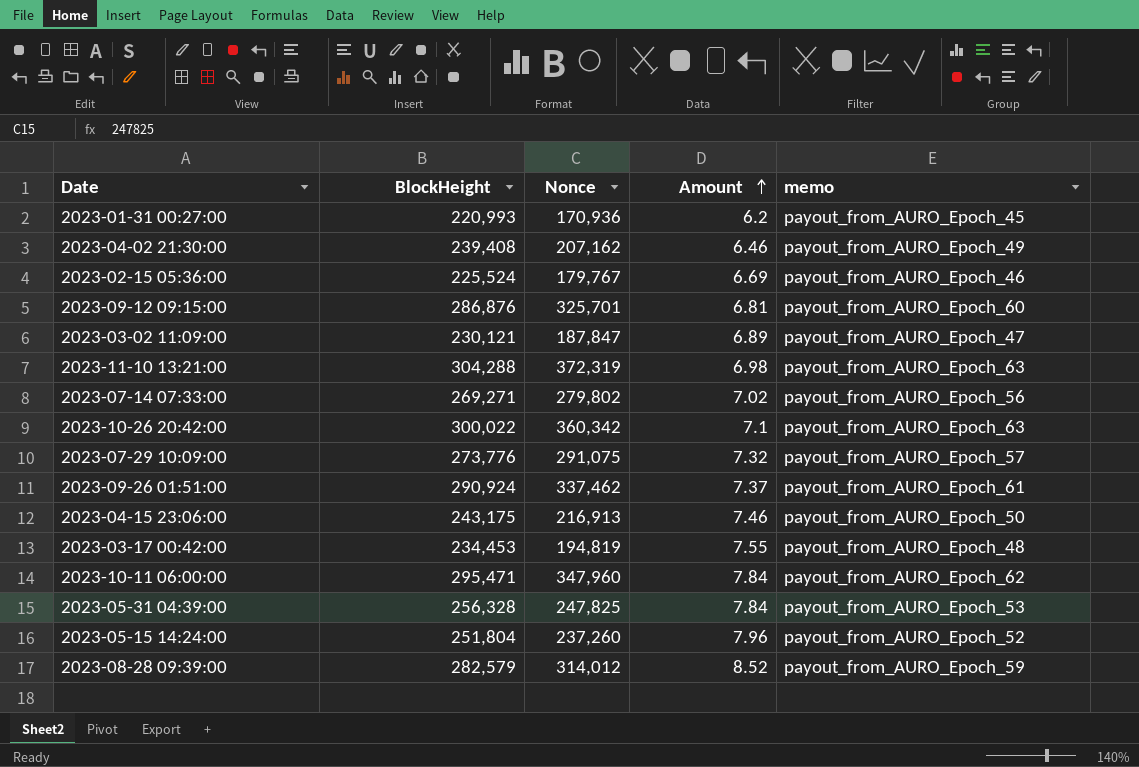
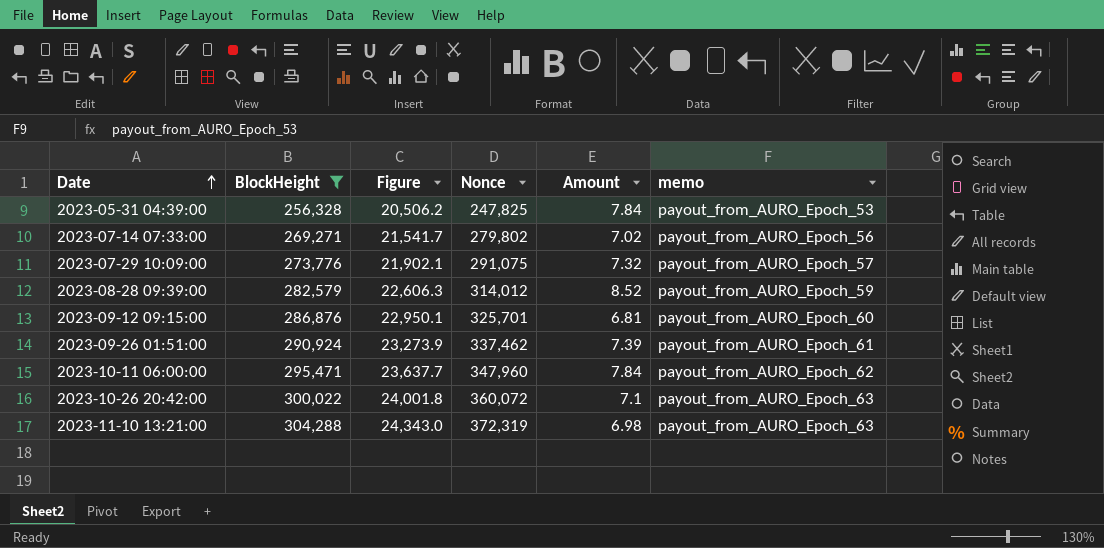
filter: none -> BlockHeight >= 256,328
row order: Amount ascending -> Date ascending
column Figure | formula: none -> [BlockHeight] * 0.08
2023-09-26 01:51:00 | Amount: 7.37 -> 7.39
2023-10-26 20:42:00 | Nonce: 360,342 -> 360,072

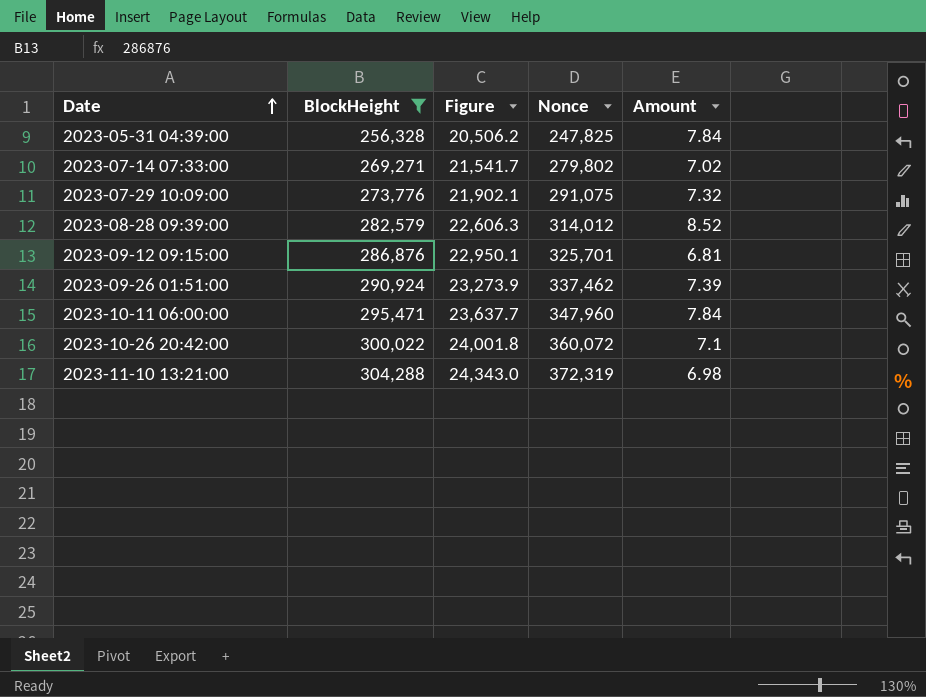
column memo | position: 6 -> none

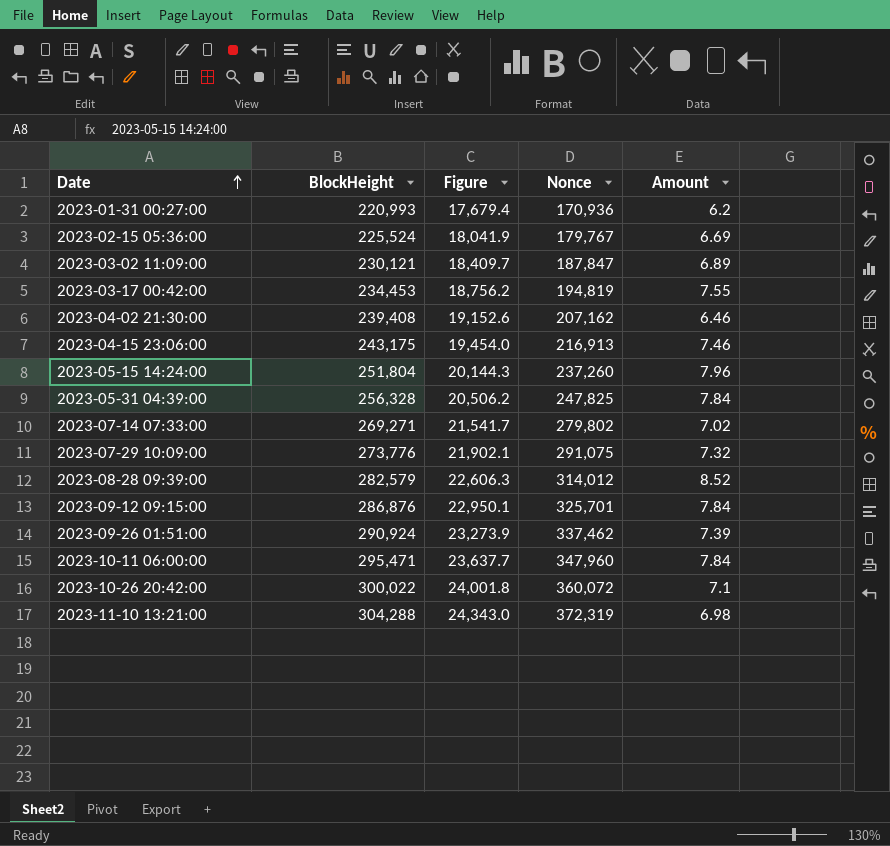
filter: BlockHeight >= 256,328 -> none
2023-09-12 09:15:00 | Amount: 6.81 -> 7.84

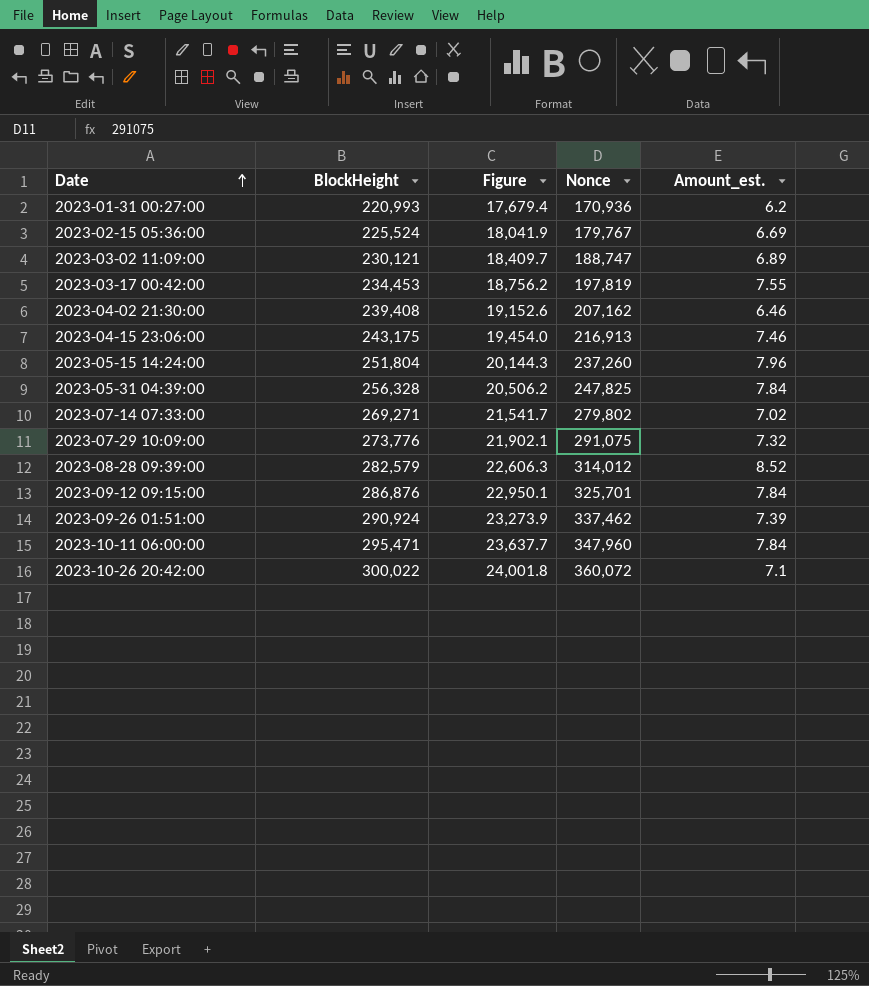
column name: Amount -> Amount_est.
row 2023-11-10 13:21:00: 304,288 | 24,343.0 | 372,319 | 6.98 -> none
2023-03-02 11:09:00 | Nonce: 187,847 -> 188,747
2023-03-17 00:42:00 | Nonce: 194,819 -> 197,819

